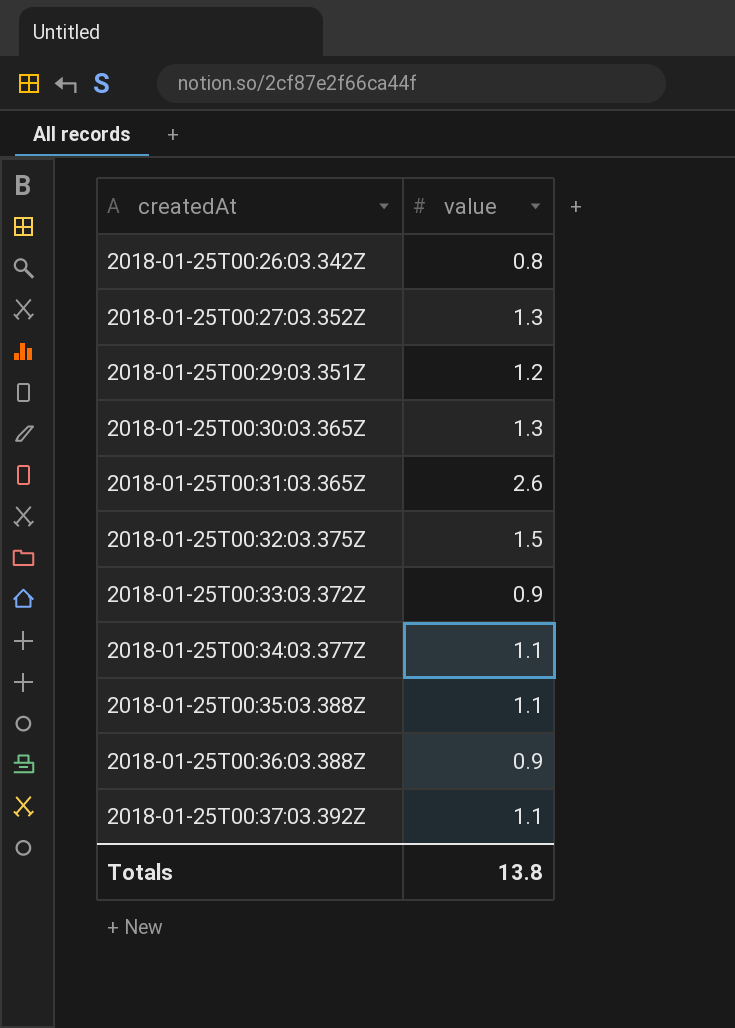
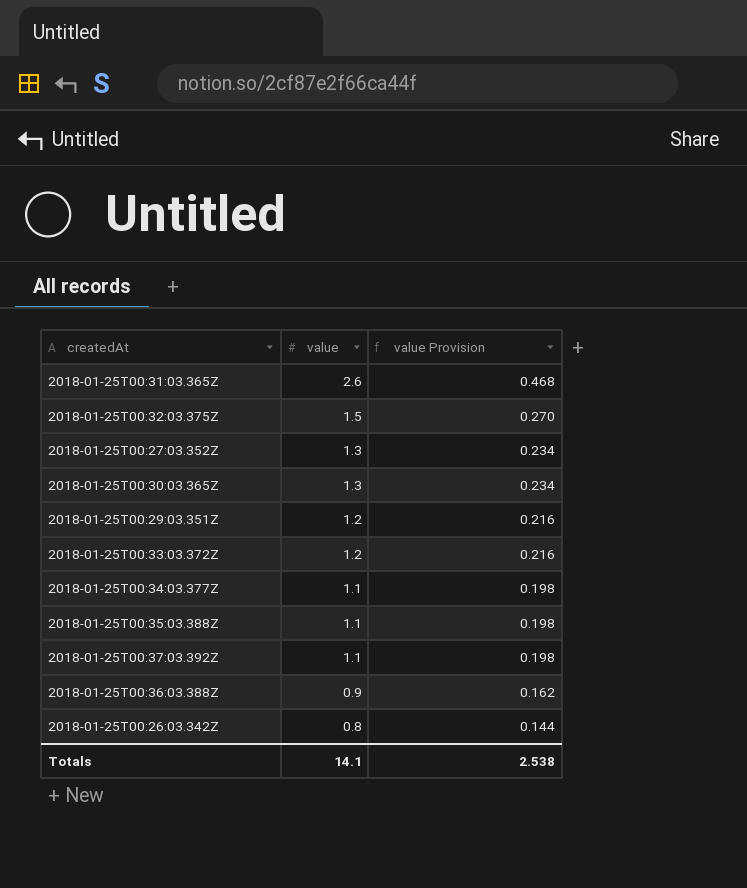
row order: createdAt ascending -> value descending
column value Provision | formula: none -> [value] * 0.18
2018-01-25T00:33:03.372Z | value: 0.9 -> 1.2
Totals | value: 13.8 -> 14.1

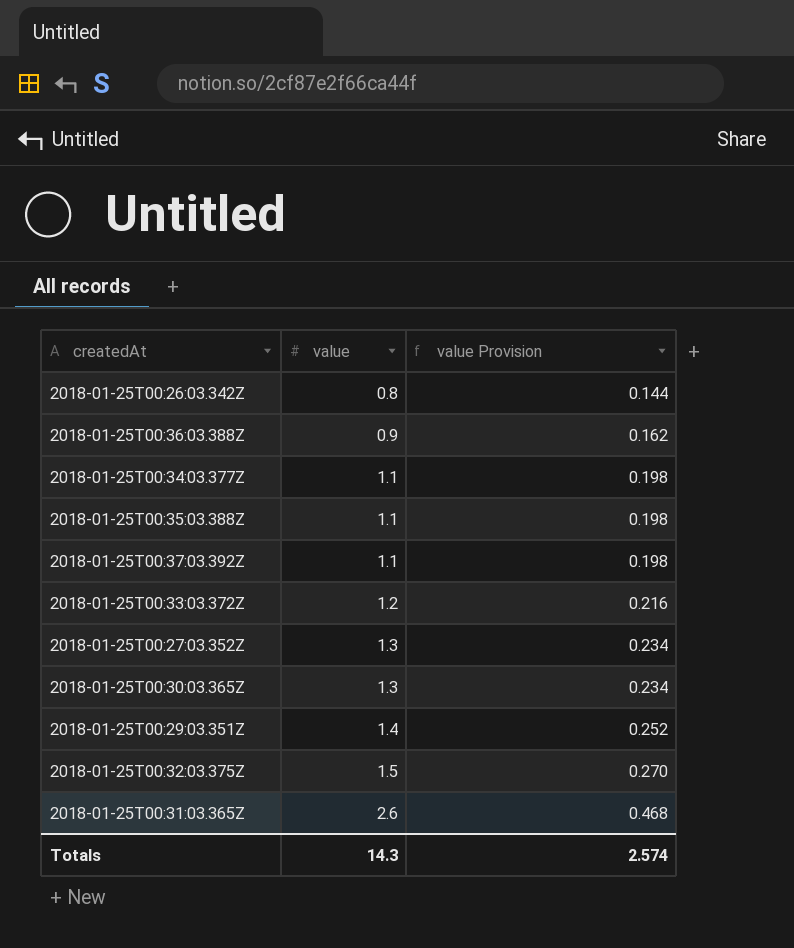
row order: value descending -> value ascending
2018-01-25T00:29:03.351Z | value: 1.2 -> 1.4
2018-01-25T00:29:03.351Z | value Provision: 0.216 -> 0.252
Totals | value: 14.1 -> 14.3
Totals | value Provision: 2.538 -> 2.574

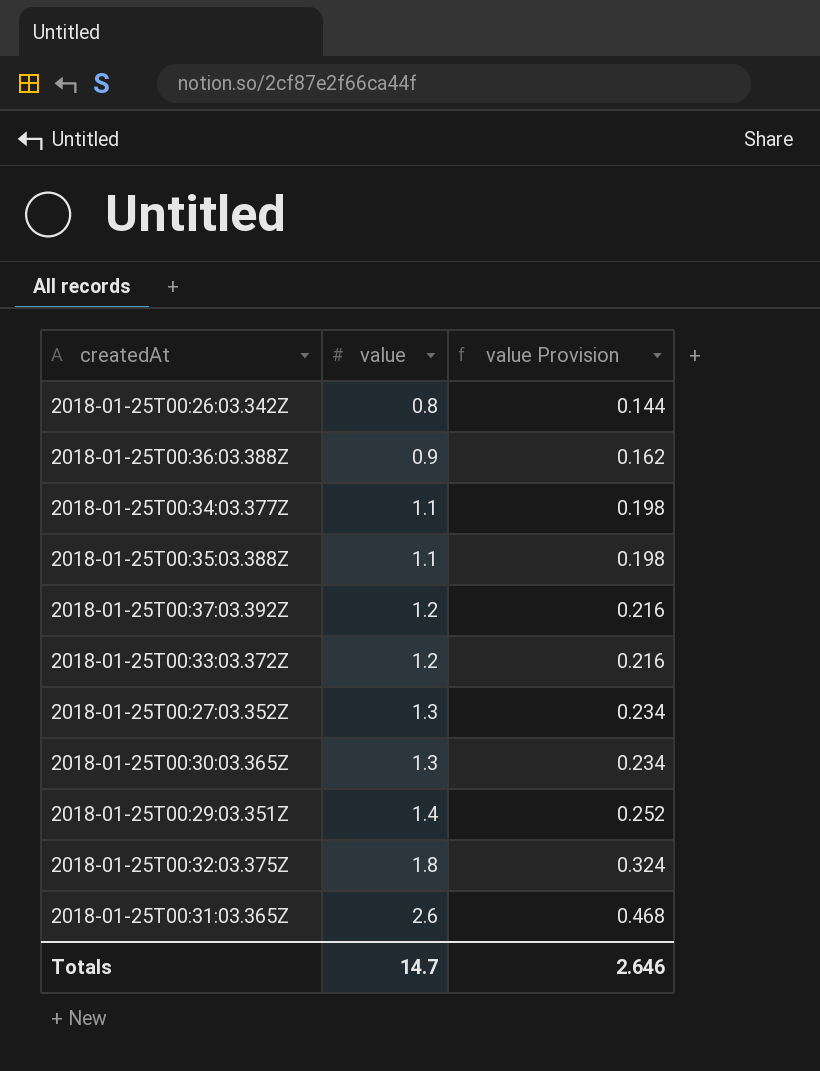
2018-01-25T00:37:03.392Z | value: 1.1 -> 1.2
2018-01-25T00:37:03.392Z | value Provision: 0.198 -> 0.216
2018-01-25T00:32:03.375Z | value: 1.5 -> 1.8
2018-01-25T00:32:03.375Z | value Provision: 0.270 -> 0.324
Totals | value: 14.3 -> 14.7
Totals | value Provision: 2.574 -> 2.646

